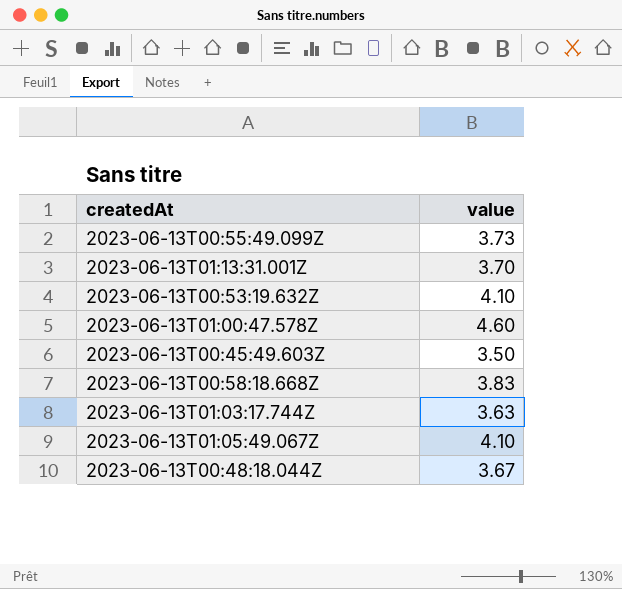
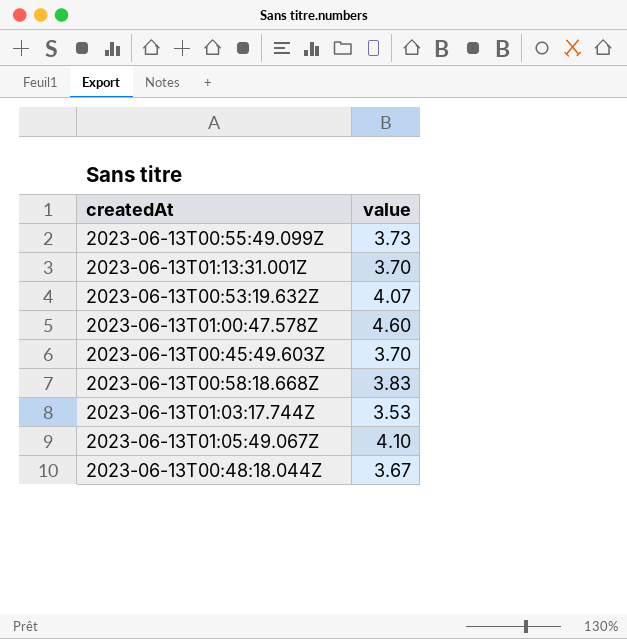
2023-06-13T00:53:19.632Z | value: 4.10 -> 4.07
2023-06-13T00:45:49.603Z | value: 3.50 -> 3.70
2023-06-13T01:03:17.744Z | value: 3.63 -> 3.53

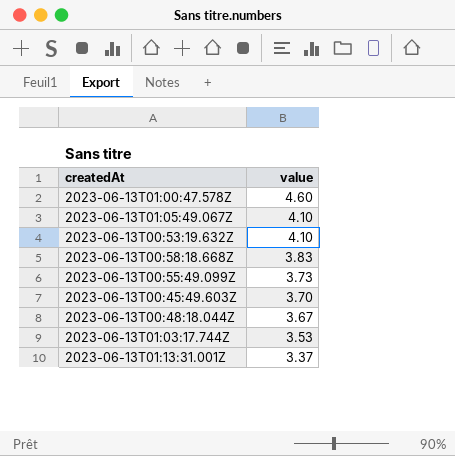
row order: none -> value descending
2023-06-13T00:53:19.632Z | value: 4.07 -> 4.10
2023-06-13T01:13:31.001Z | value: 3.70 -> 3.37

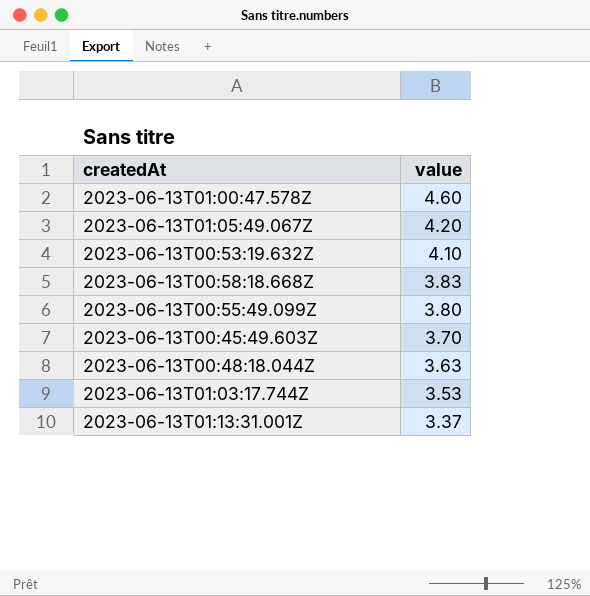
2023-06-13T01:05:49.067Z | value: 4.10 -> 4.20
2023-06-13T00:55:49.099Z | value: 3.73 -> 3.80
2023-06-13T00:48:18.044Z | value: 3.67 -> 3.63

